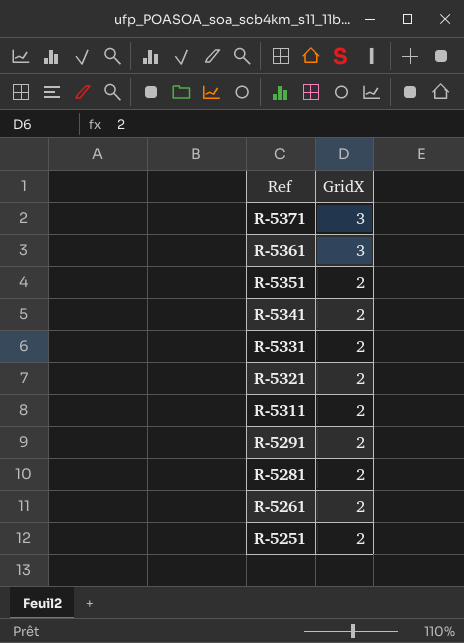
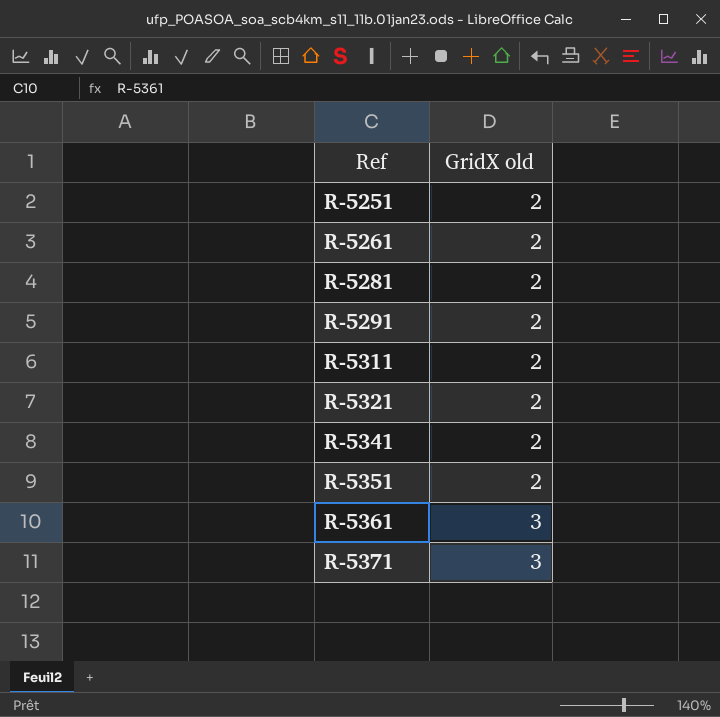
row order: Ref descending -> Ref ascending
column name: GridX -> GridX old
row R-5331: 2 -> none

